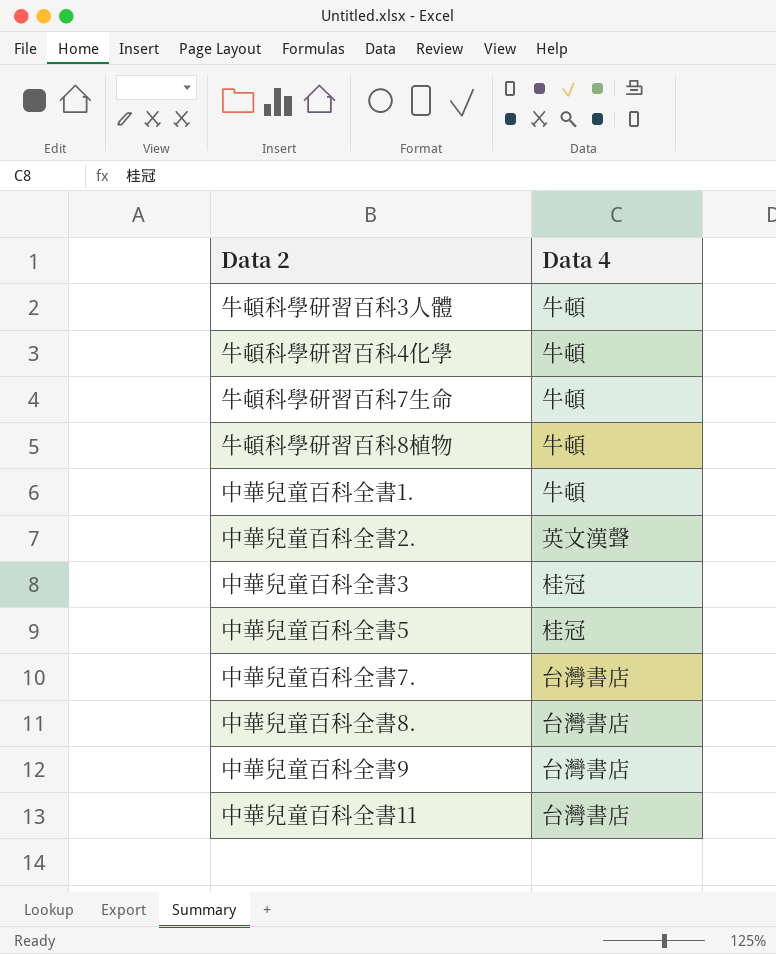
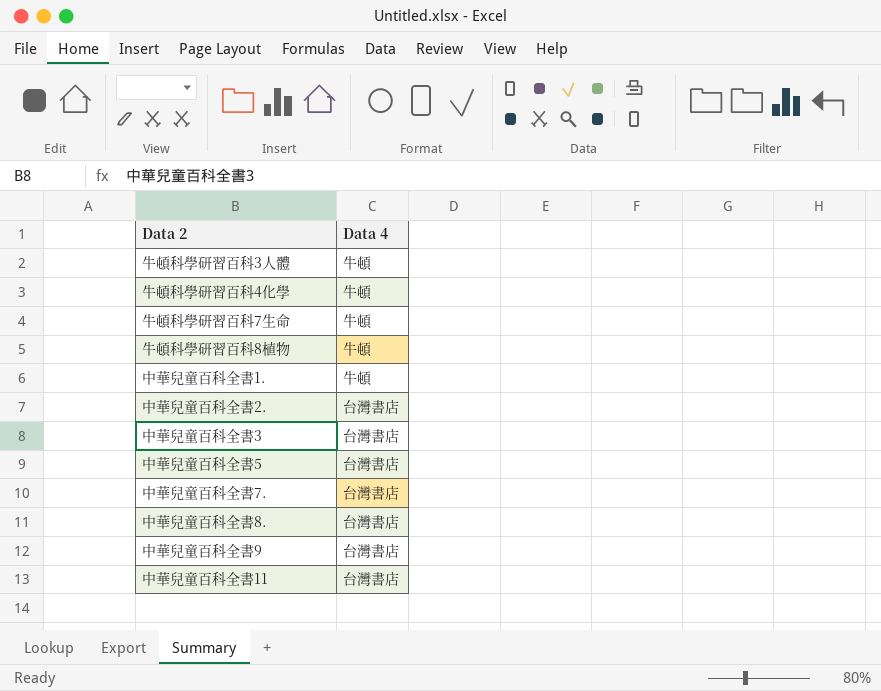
中華兒童百科全書2. | Data 4: 英文漢聲 -> 台灣書店
中華兒童百科全書3 | Data 4: 桂冠 -> 台灣書店
中華兒童百科全書5 | Data 4: 桂冠 -> 台灣書店

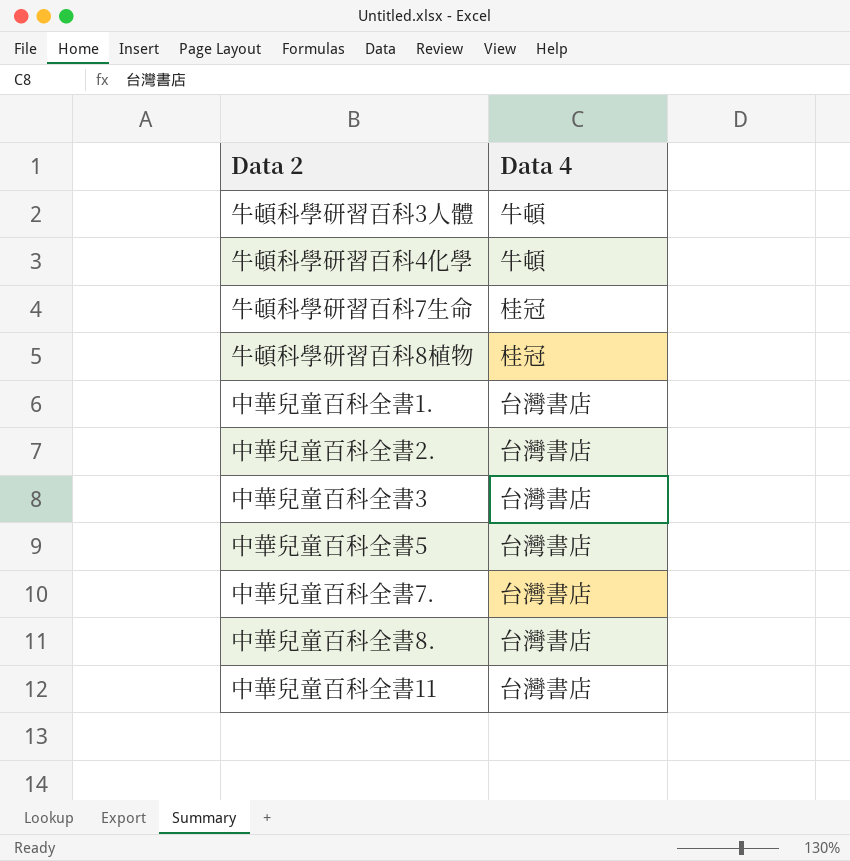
row 中華兒童百科全書9: 台灣書店 -> none
牛頓科學研習百科7生命 | Data 4: 牛頓 -> 桂冠
牛頓科學研習百科8植物 | Data 4: 牛頓 -> 桂冠
中華兒童百科全書1. | Data 4: 牛頓 -> 台灣書店

